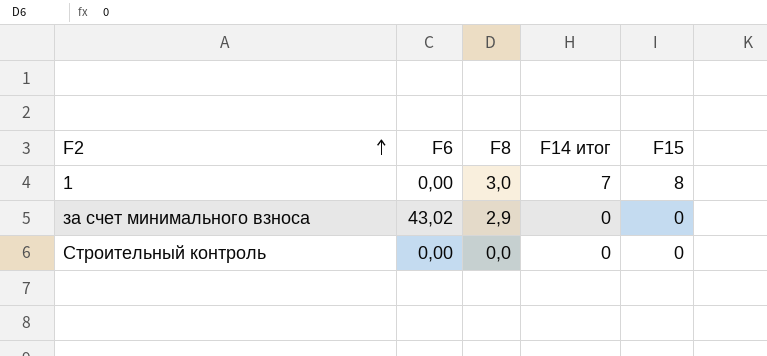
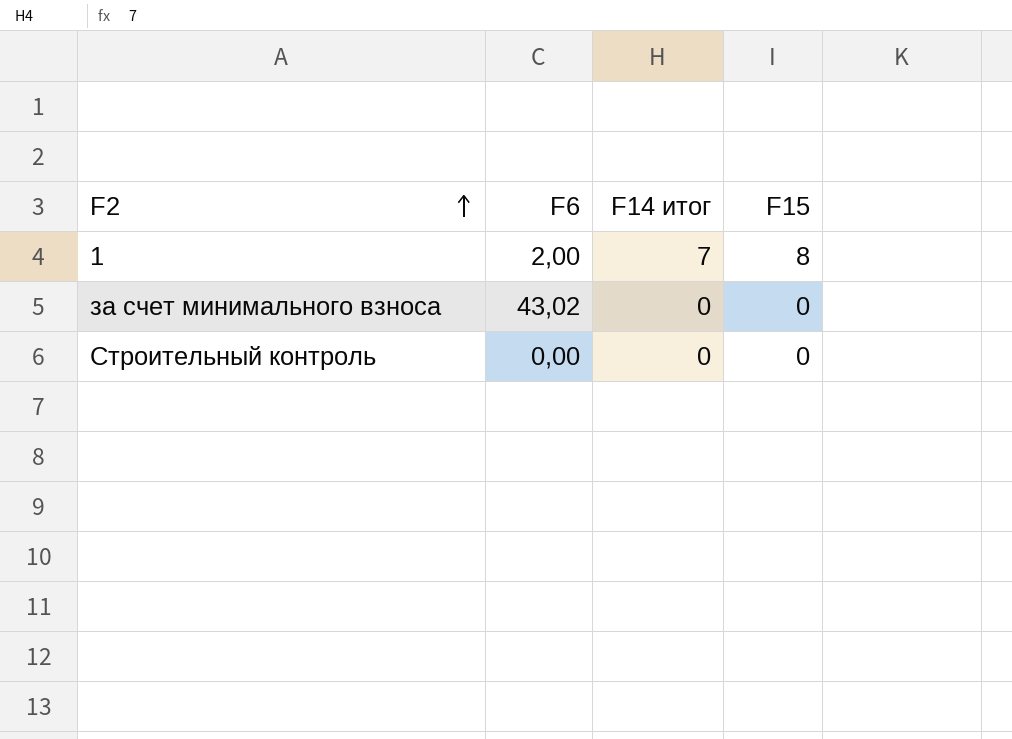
column F8 | position: 3 -> none
1 | F6: 0,00 -> 2,00

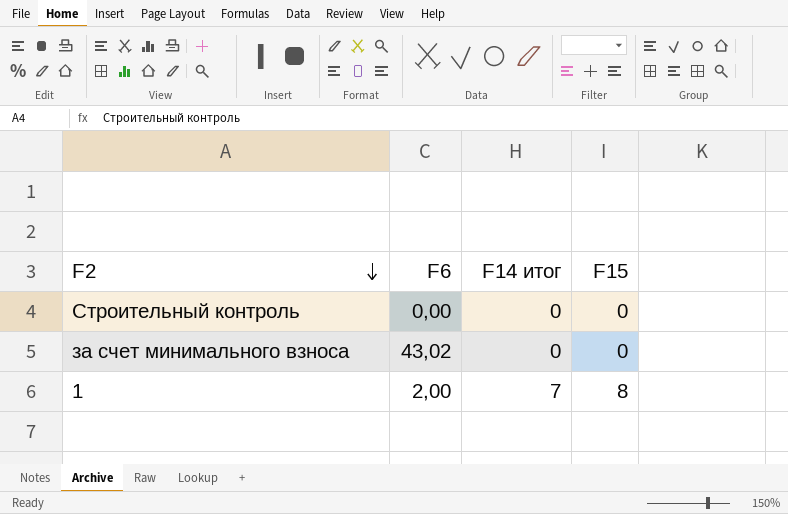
row order: F2 ascending -> F2 descending

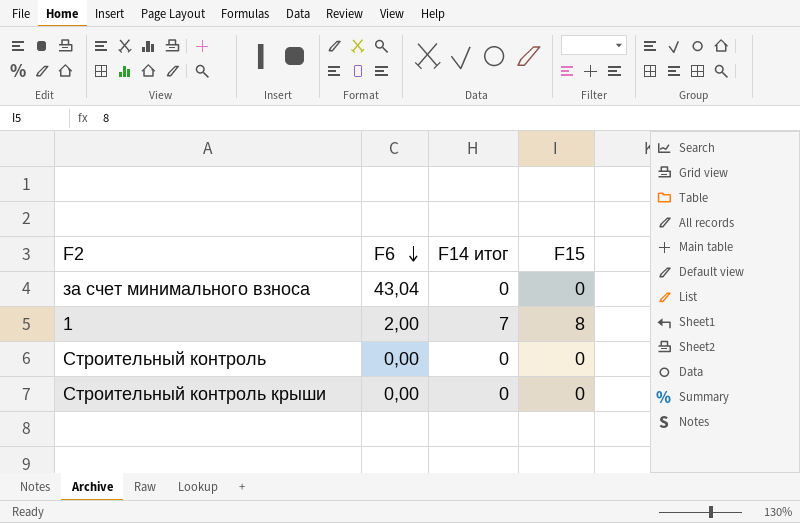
row order: F2 descending -> F6 descending
за счет минимального взноса | F6: 43,02 -> 43,04
row Строительный контроль крыши: none -> 0,00 | 0 | 0

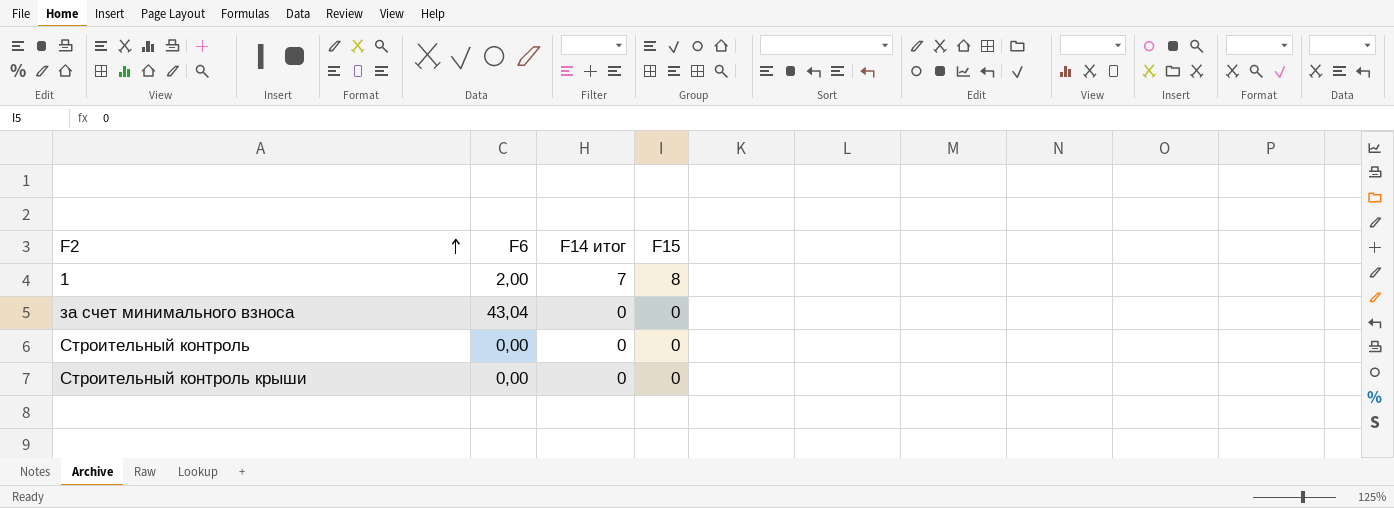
row order: F6 descending -> F2 ascending

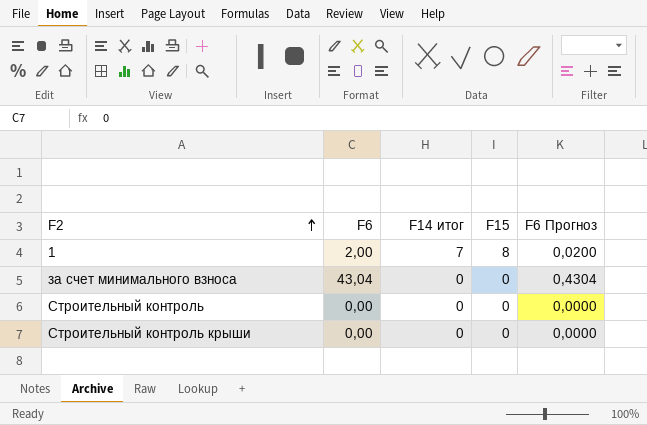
column F6 Прогноз | formula: none -> [F6] * 0,01

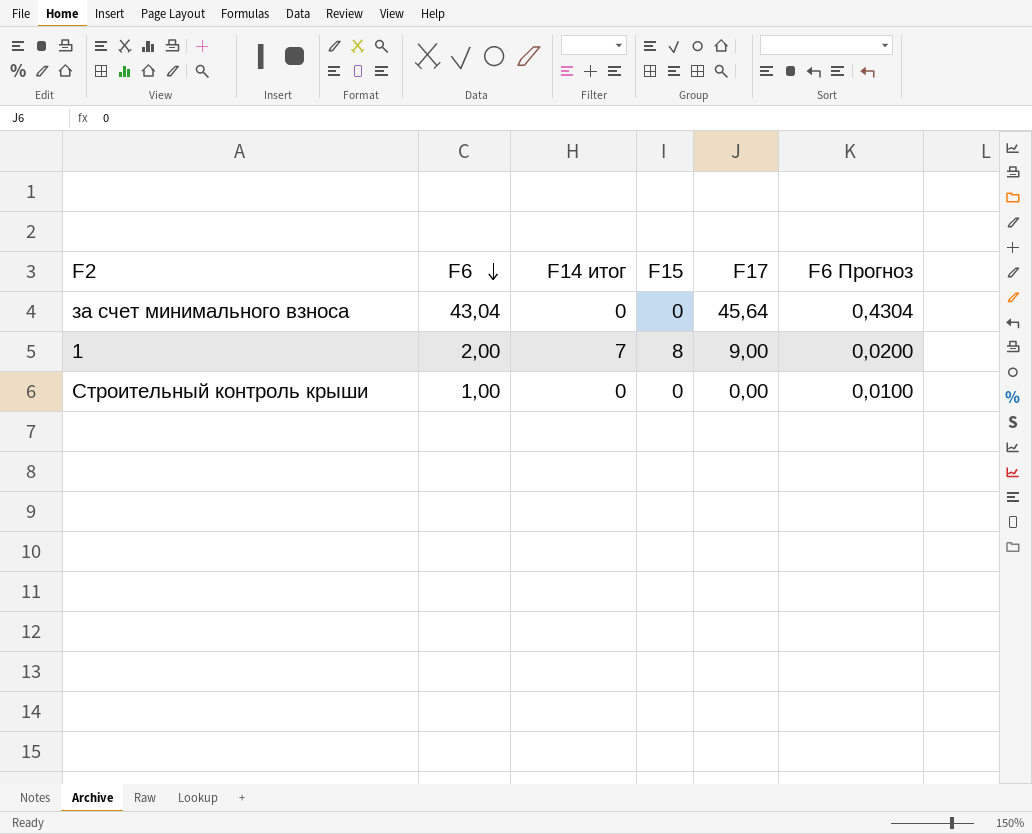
row order: F2 ascending -> F6 descending
column F17 | position: none -> 5
row Строительный контроль: 0,00 | 0 | 0 | 0,0000 -> none
Строительный контроль крыши | F6: 0,00 -> 1,00
Строительный контроль крыши | F6 Прогноз: 0,0000 -> 0,0100

